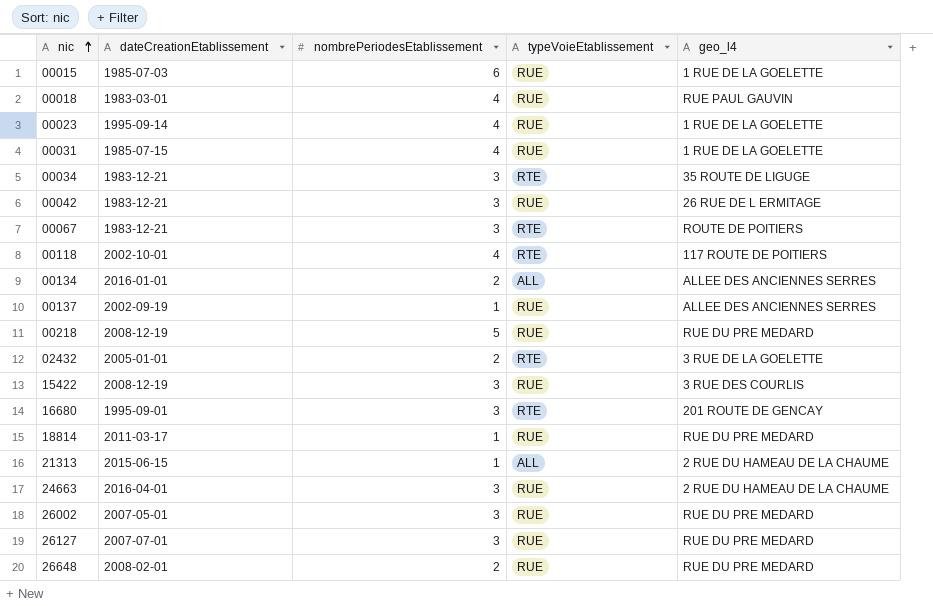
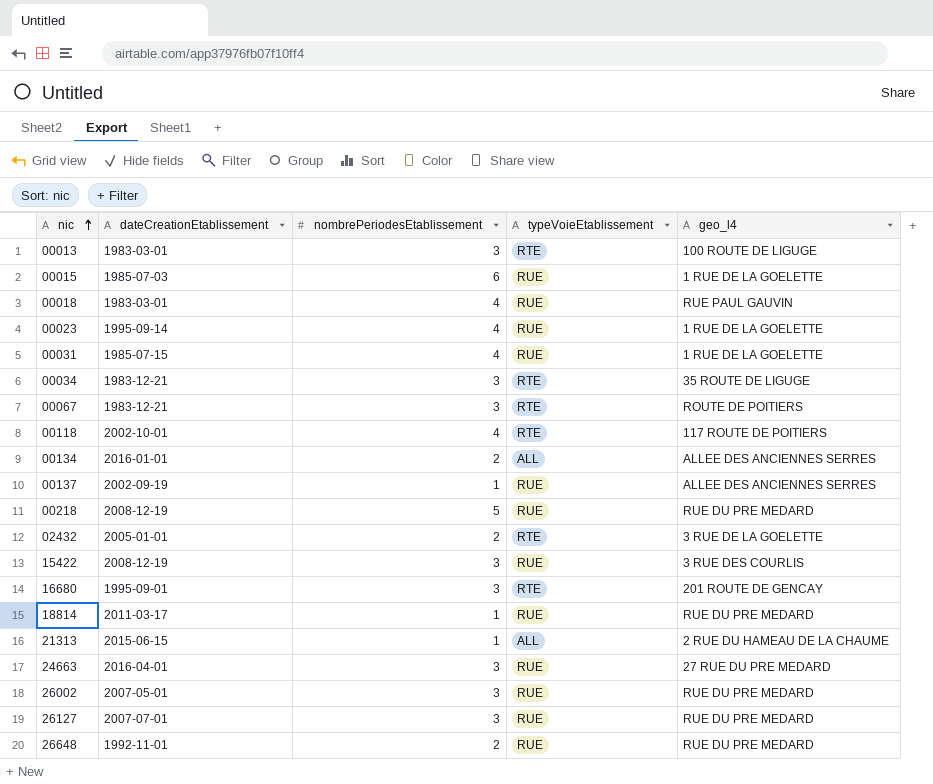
row 00042: 1983-12-21 | 3 | RUE | 26 RUE DE L ERMITAGE -> none
row 00013: none -> 1983-03-01 | 3 | RTE | 100 ROUTE DE LIGUGE
24663 | geo_l4: 2 RUE DU HAMEAU DE LA CHAUME -> 27 RUE DU PRE MEDARD
26648 | dateCreationEtablissement: 2008-02-01 -> 1992-11-01

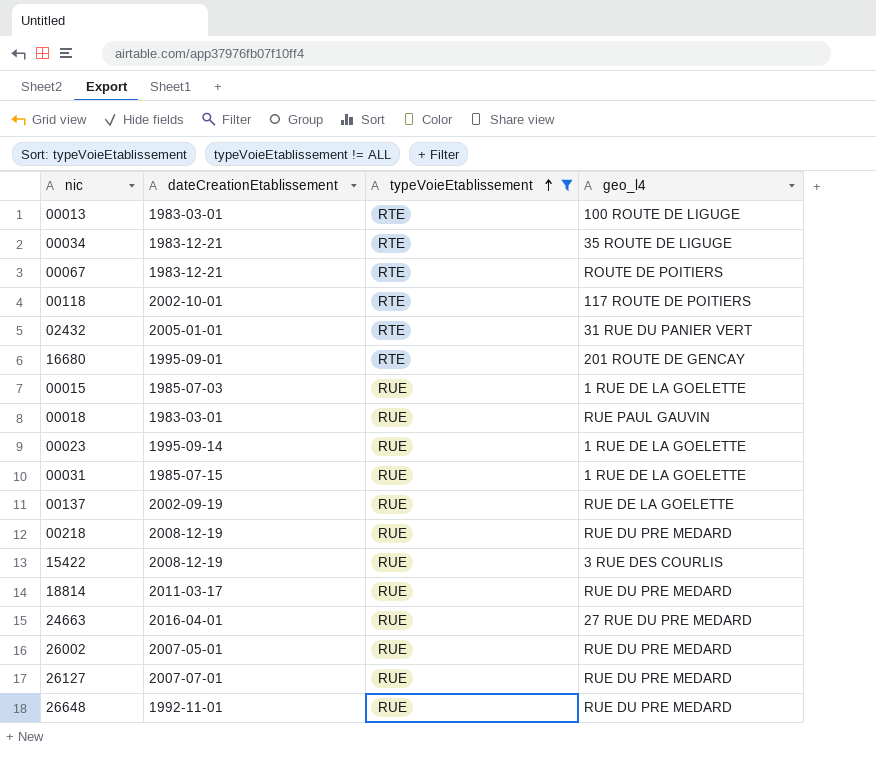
filter: none -> typeVoieEtablissement != ALL
row order: nic ascending -> typeVoieEtablissement ascending
column nombrePeriodesEtablissement | position: 3 -> none
02432 | geo_l4: 3 RUE DE LA GOELETTE -> 31 RUE DU PANIER VERT
00137 | geo_l4: ALLEE DES ANCIENNES SERRES -> RUE DE LA GOELETTE

